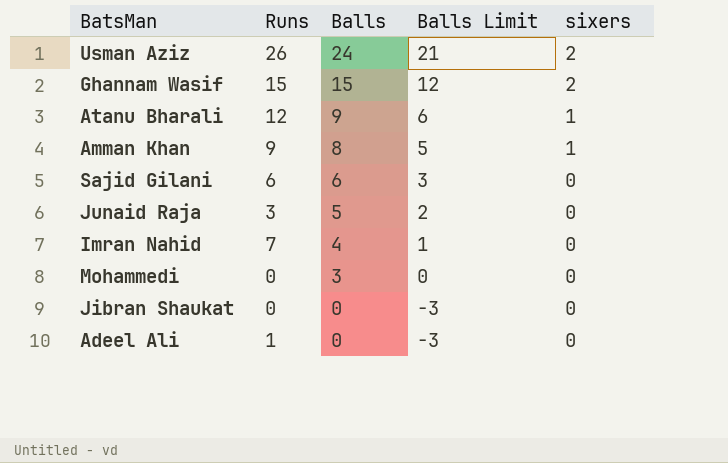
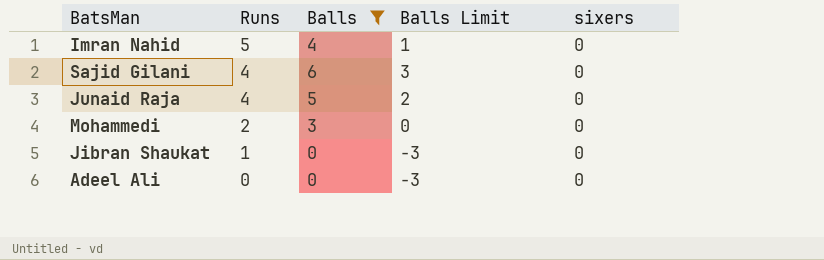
filter: none -> Balls <= 6
row order: Balls descending -> Runs descending
Imran Nahid | Runs: 7 -> 5
Sajid Gilani | Runs: 6 -> 4
Junaid Raja | Runs: 3 -> 4
Mohammedi | Runs: 0 -> 2
Jibran Shaukat | Runs: 0 -> 1
Adeel Ali | Runs: 1 -> 0

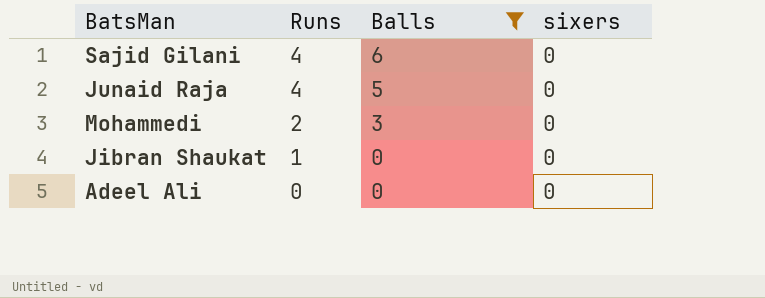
column Balls Limit | formula: [Balls] - 3 -> none
row Imran Nahid: 5 | 4 | 1 | 0 -> none

